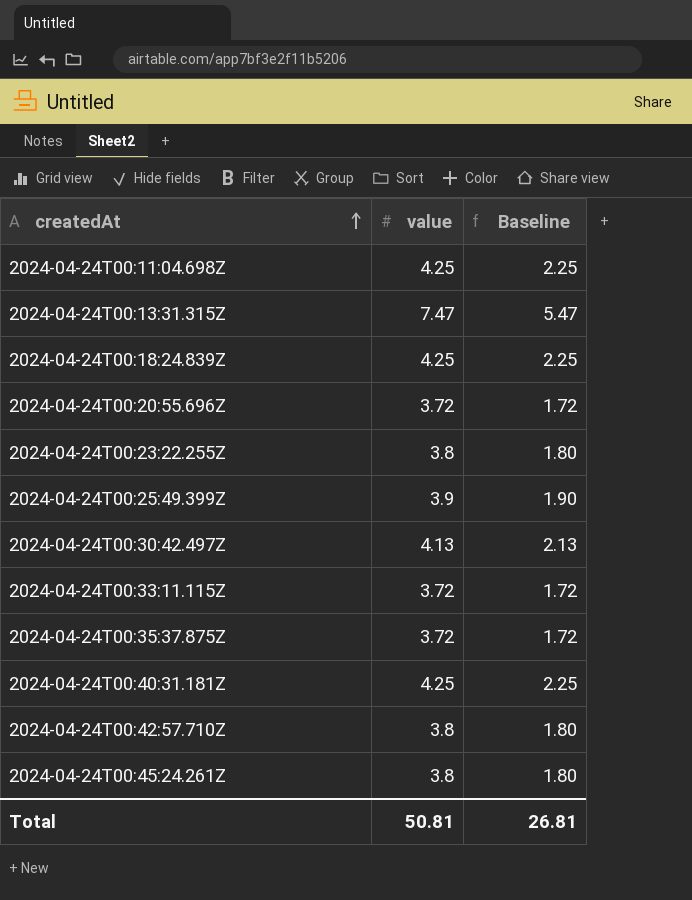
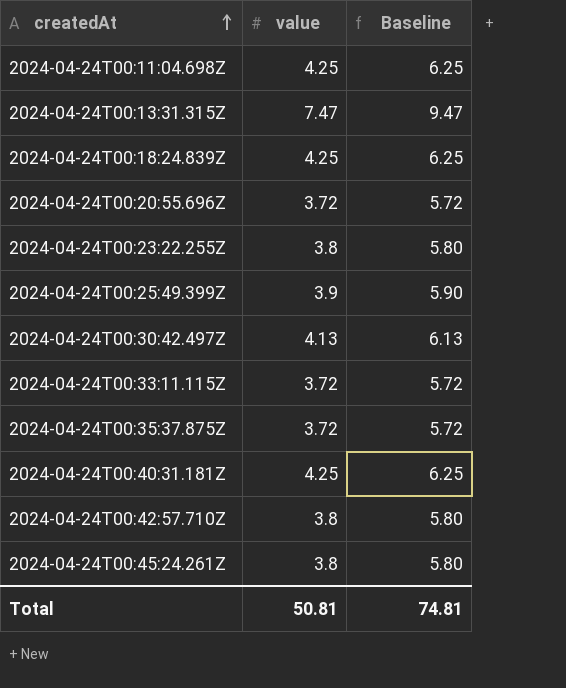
column Baseline | formula: [value] - 2 -> [value] + 2
Total | Baseline: 26.81 -> 74.81

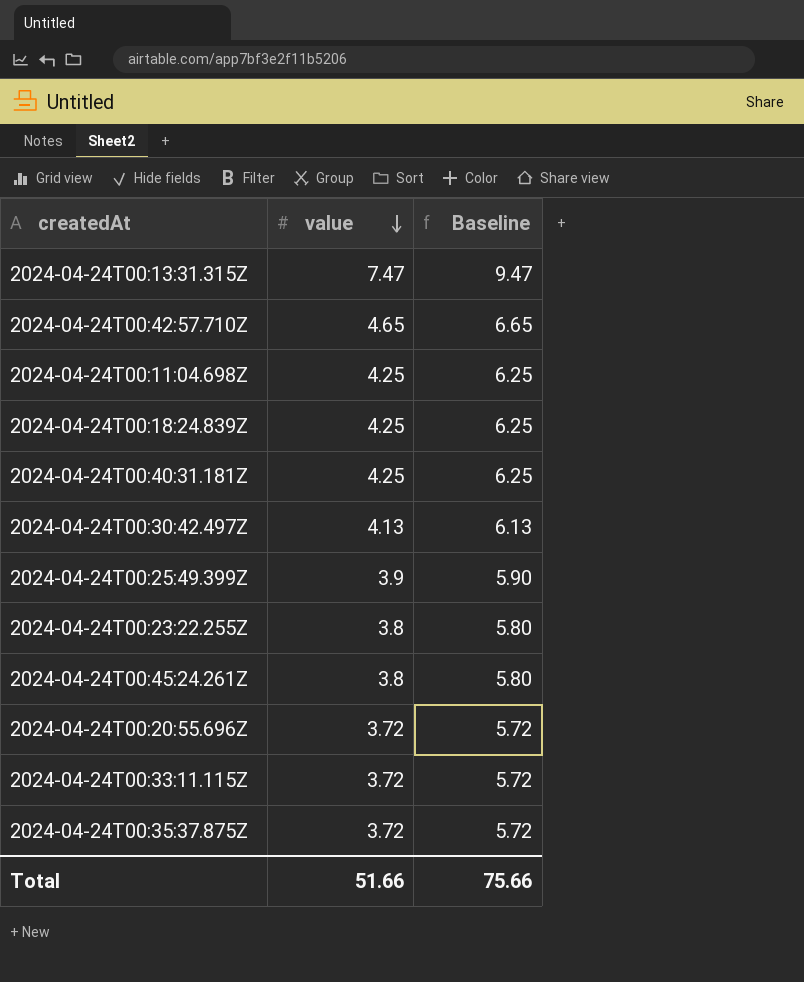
row order: createdAt ascending -> value descending
2024-04-24T00:42:57.710Z | value: 3.8 -> 4.65
2024-04-24T00:42:57.710Z | Baseline: 5.80 -> 6.65
Total | value: 50.81 -> 51.66
Total | Baseline: 74.81 -> 75.66

